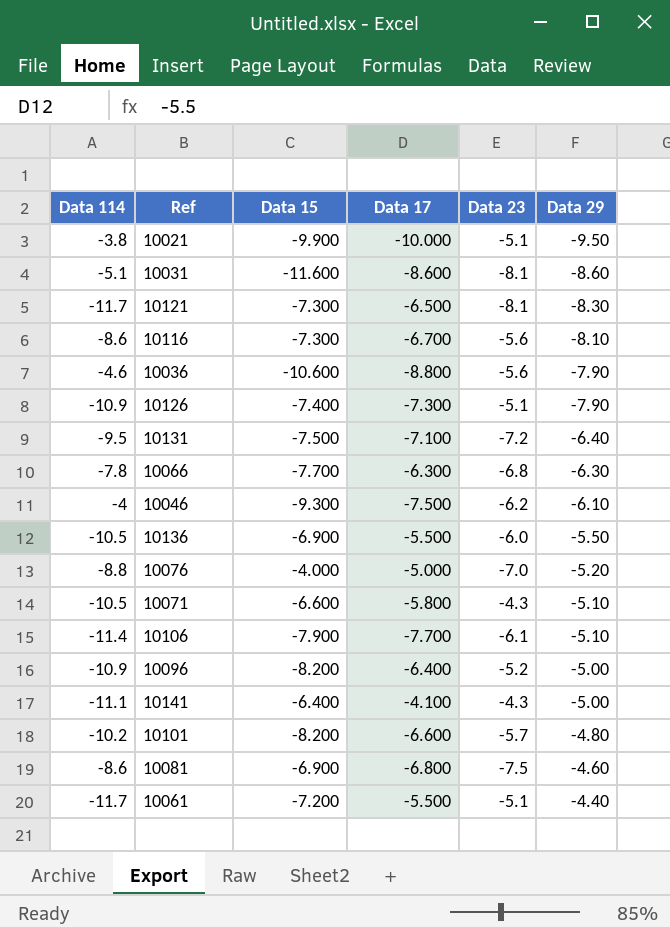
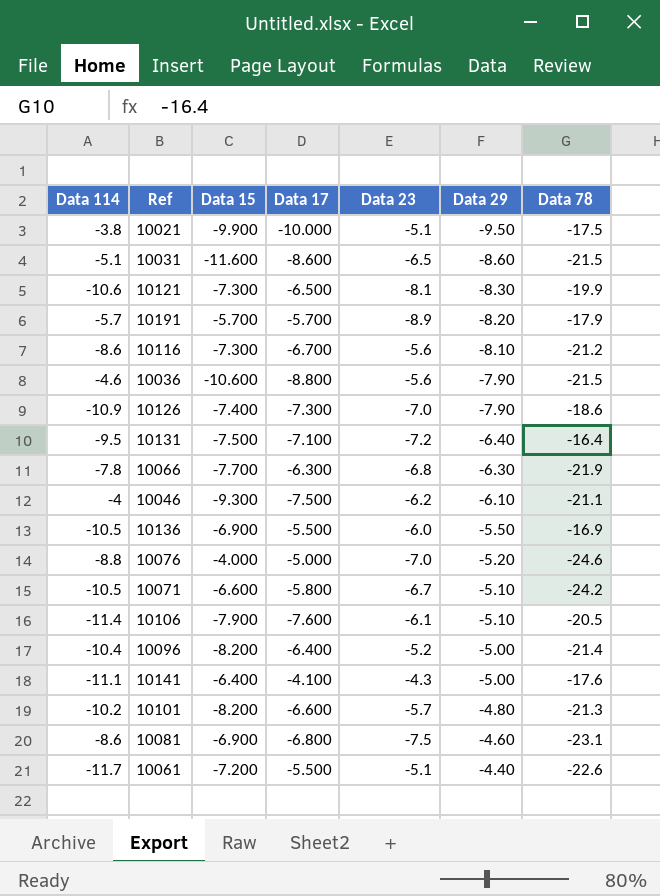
column Data 78 | position: none -> 7
10031 | Data 23: -8.1 -> -6.5
10121 | Data 114: -11.7 -> -10.6
row 10191: none -> -5.7 | -5.700 | -5.700 | -8.9 | -8.20 | -17.9
10126 | Data 23: -5.1 -> -7.0
10071 | Data 23: -4.3 -> -6.7
10106 | Data 17: -7.700 -> -7.600
10096 | Data 114: -10.9 -> -10.4

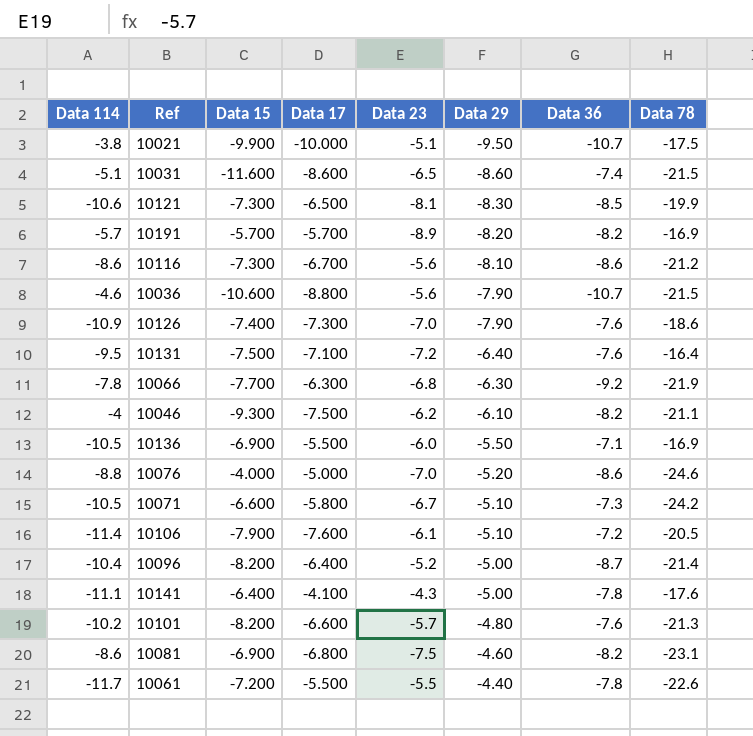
column Data 36 | position: none -> 7
10191 | Data 78: -17.9 -> -16.9
10061 | Data 23: -5.1 -> -5.5

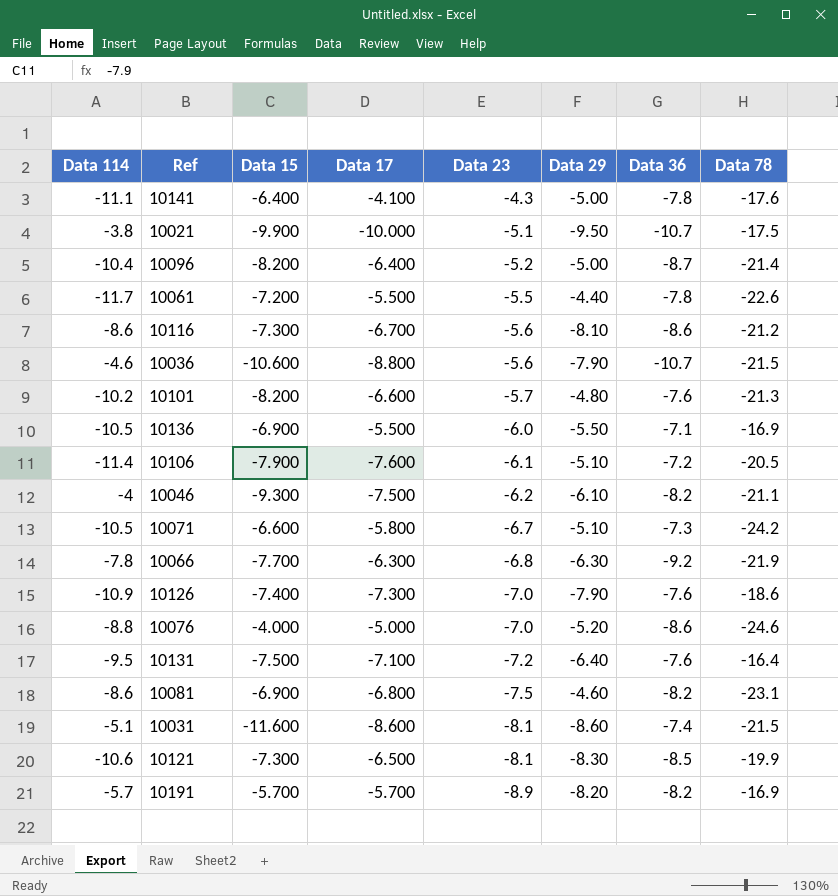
row order: Data 29 ascending -> Data 23 descending
10031 | Data 23: -6.5 -> -8.1

